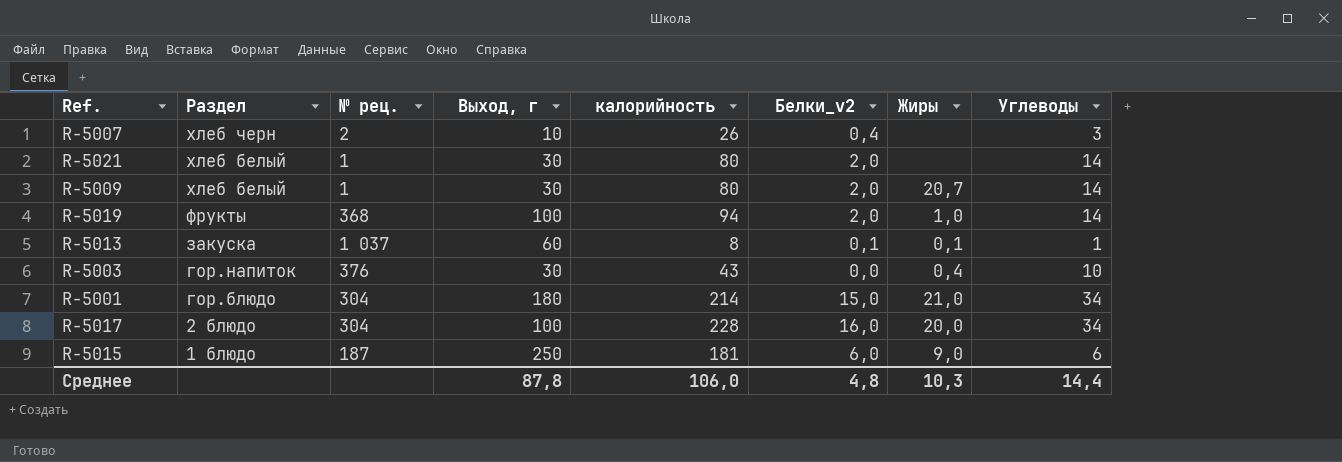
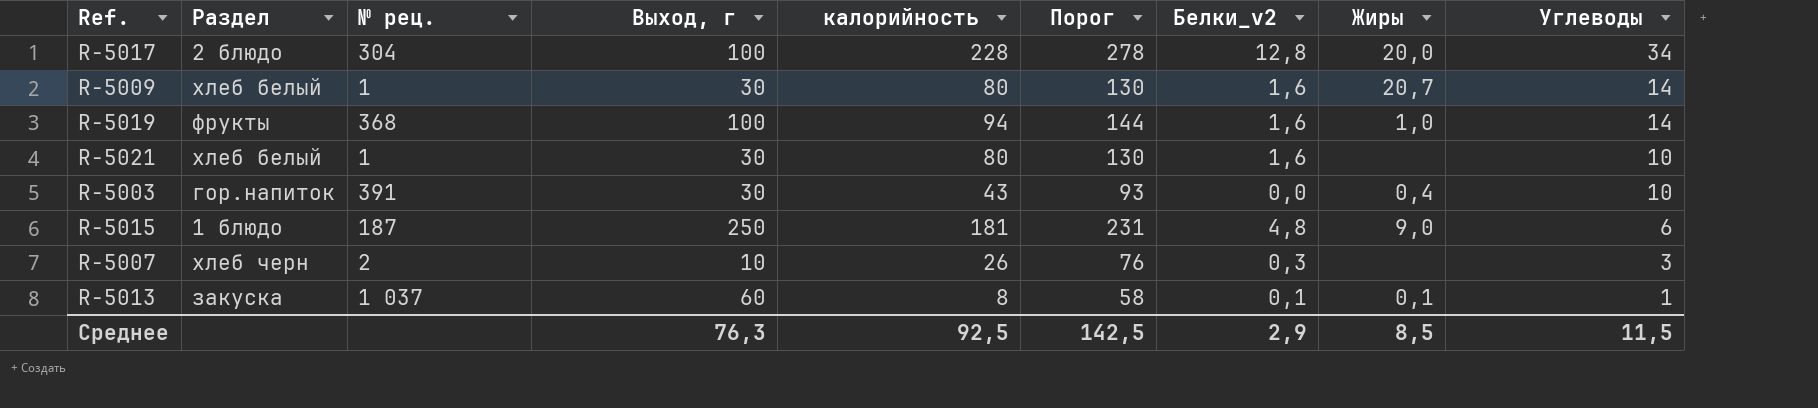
row order: Раздел descending -> Углеводы descending
column Порог | formula: none -> [калорийность] + 50
row R-5001: гор.блюдо | 304 | 180 | 214 | 15,0 | 21,0 | 34 -> none
R-5017 | Белки_v2: 16,0 -> 12,8
R-5009 | Белки_v2: 2,0 -> 1,6
R-5019 | Белки_v2: 2,0 -> 1,6
R-5021 | Белки_v2: 2,0 -> 1,6
R-5021 | Углеводы: 14 -> 10
R-5003 | № рец.: 376 -> 391
R-5015 | Белки_v2: 6,0 -> 4,8
R-5007 | Белки_v2: 0,4 -> 0,3
Среднее | Выход, г: 87,8 -> 76,3
Среднее | калорийность: 106,0 -> 92,5
Среднее | Белки_v2: 4,8 -> 2,9
Среднее | Жиры: 10,3 -> 8,5
Среднее | Углеводы: 14,4 -> 11,5

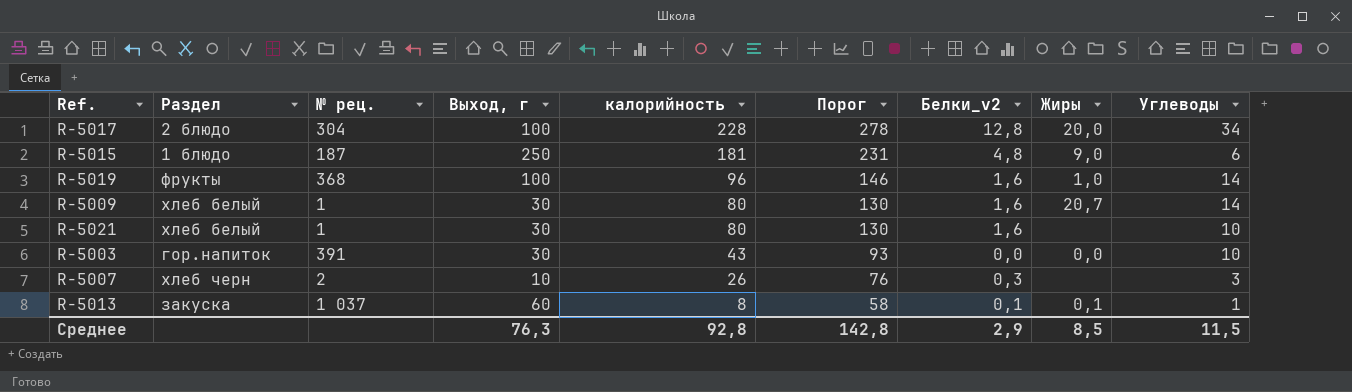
row order: Углеводы descending -> калорийность descending
R-5019 | калорийность: 94 -> 96
R-5019 | Порог: 144 -> 146
R-5003 | Жиры: 0,4 -> 0,0
Среднее | калорийность: 92,5 -> 92,8
Среднее | Порог: 142,5 -> 142,8

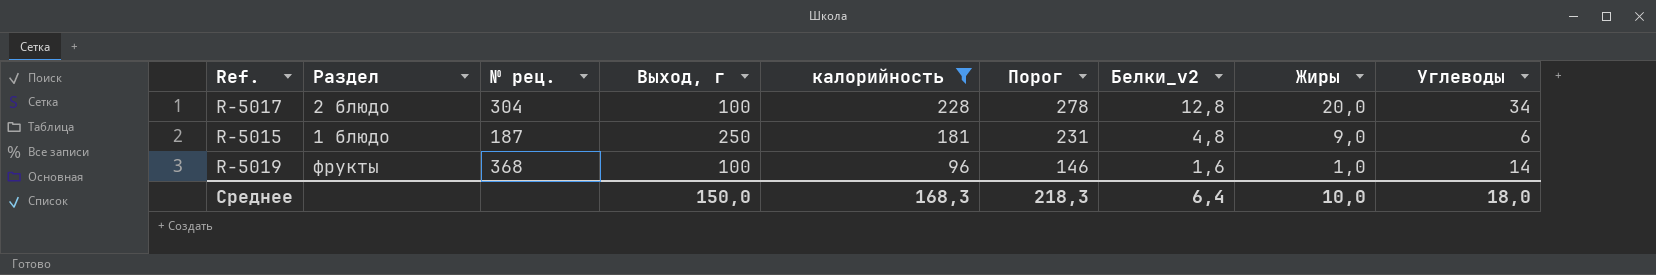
filter: none -> калорийность >= 96
Среднее | Выход, г: 76,3 -> 150,0
Среднее | калорийность: 92,8 -> 168,3
Среднее | Порог: 142,8 -> 218,3
Среднее | Белки_v2: 2,9 -> 6,4
Среднее | Жиры: 8,5 -> 10,0
Среднее | Углеводы: 11,5 -> 18,0

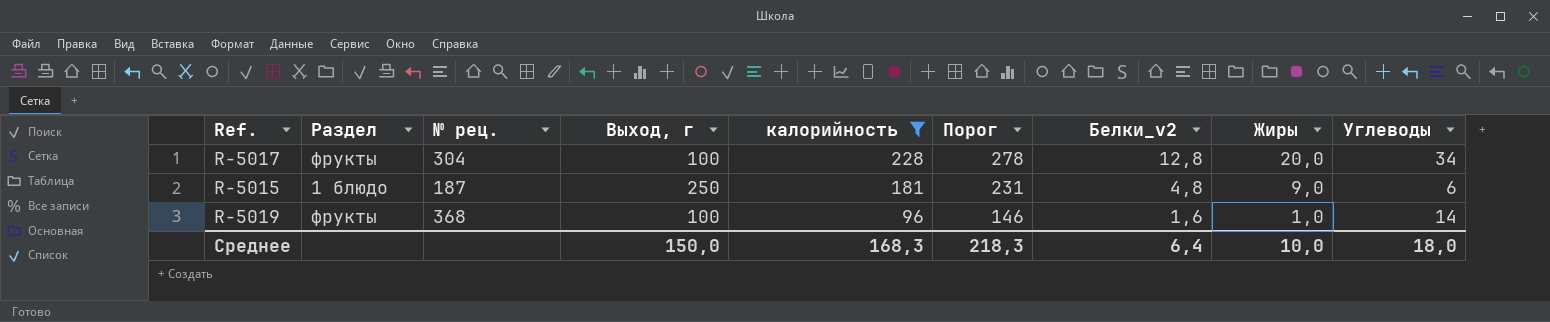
R-5017 | Раздел: 2 блюдо -> фрукты

